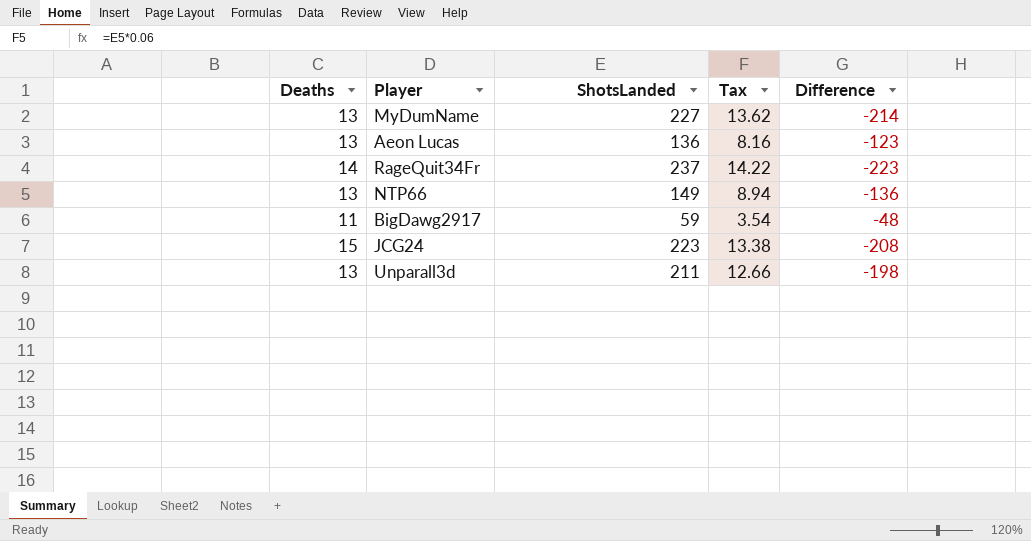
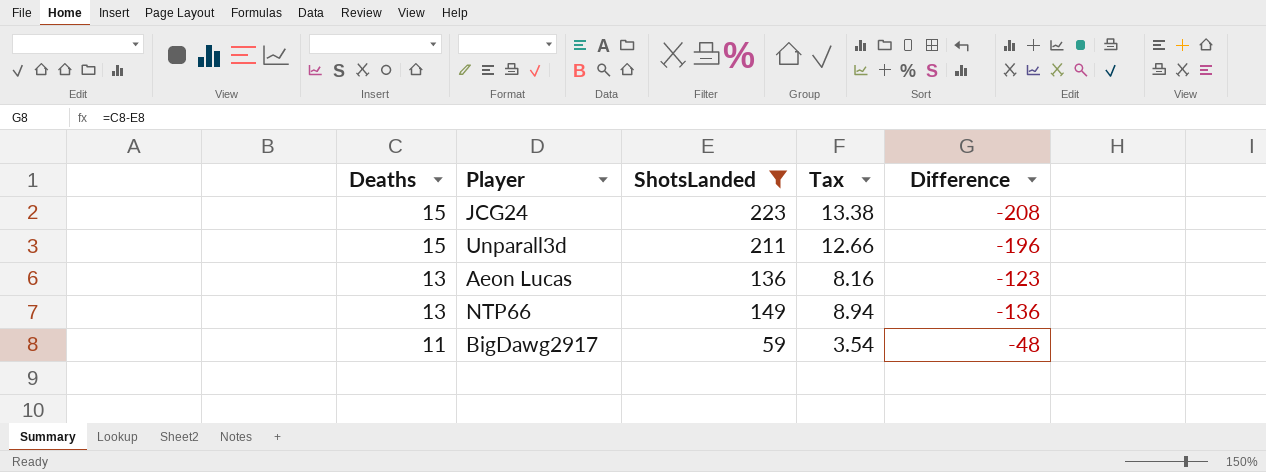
filter: none -> ShotsLanded <= 223
row order: none -> Deaths descending
Unparall3d | Deaths: 13 -> 15
Unparall3d | Difference: -198 -> -196

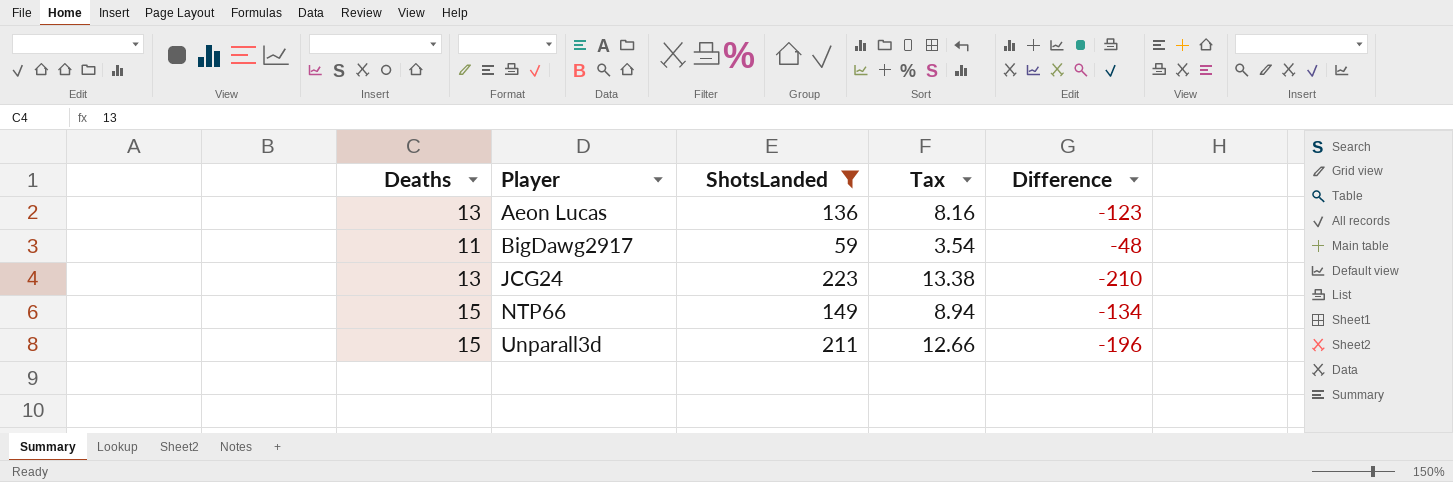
row order: Deaths descending -> Player ascending
JCG24 | Deaths: 15 -> 13
JCG24 | Difference: -208 -> -210
NTP66 | Deaths: 13 -> 15
NTP66 | Difference: -136 -> -134

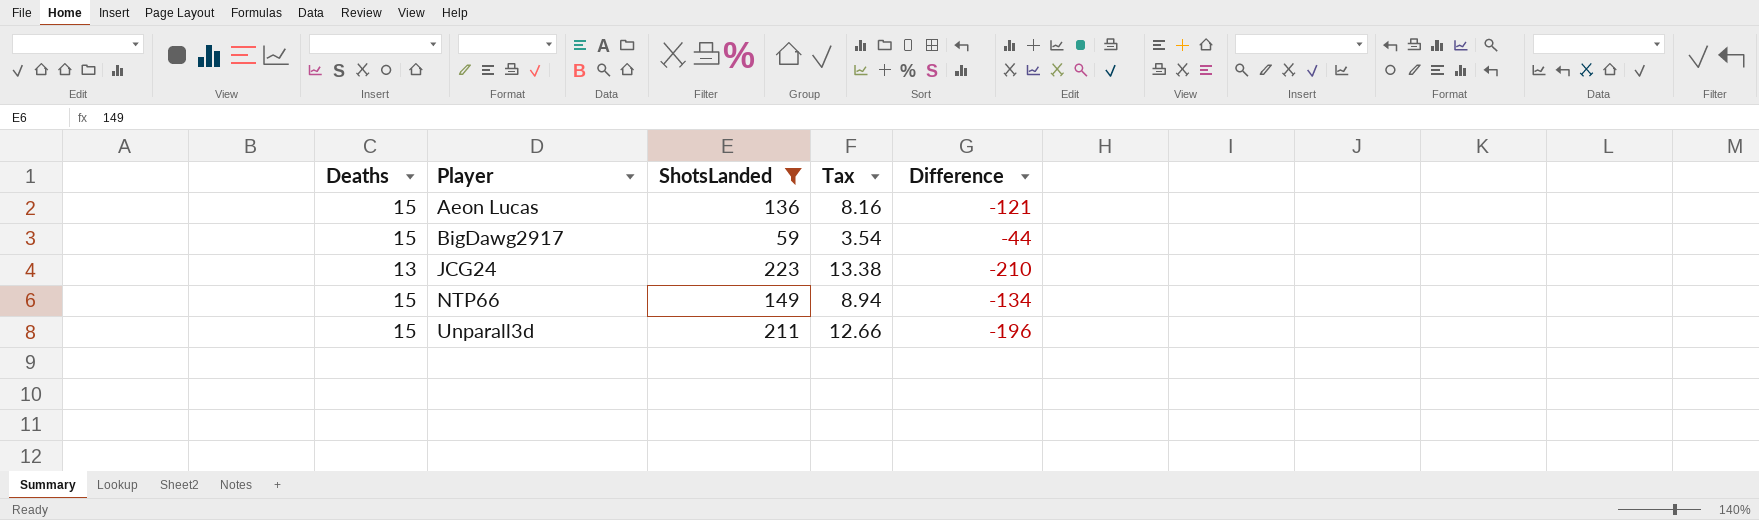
Aeon Lucas | Deaths: 13 -> 15
Aeon Lucas | Difference: -123 -> -121
BigDawg2917 | Deaths: 11 -> 15
BigDawg2917 | Difference: -48 -> -44

